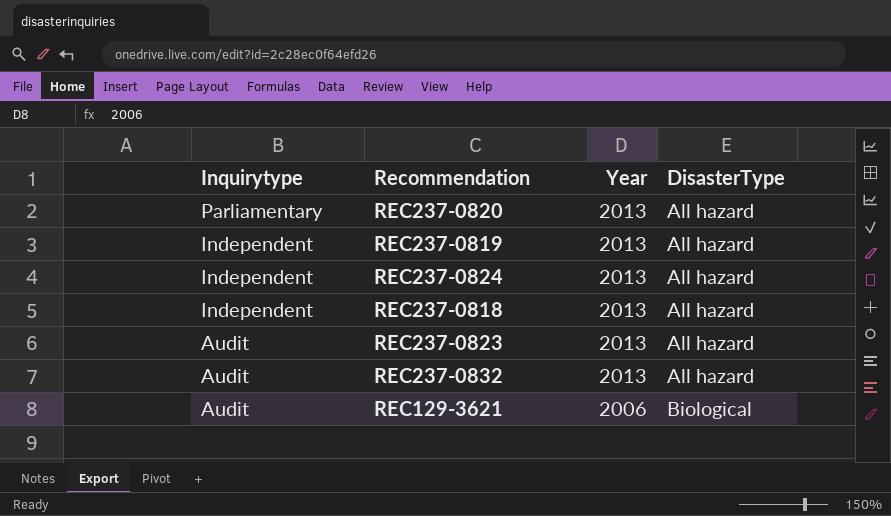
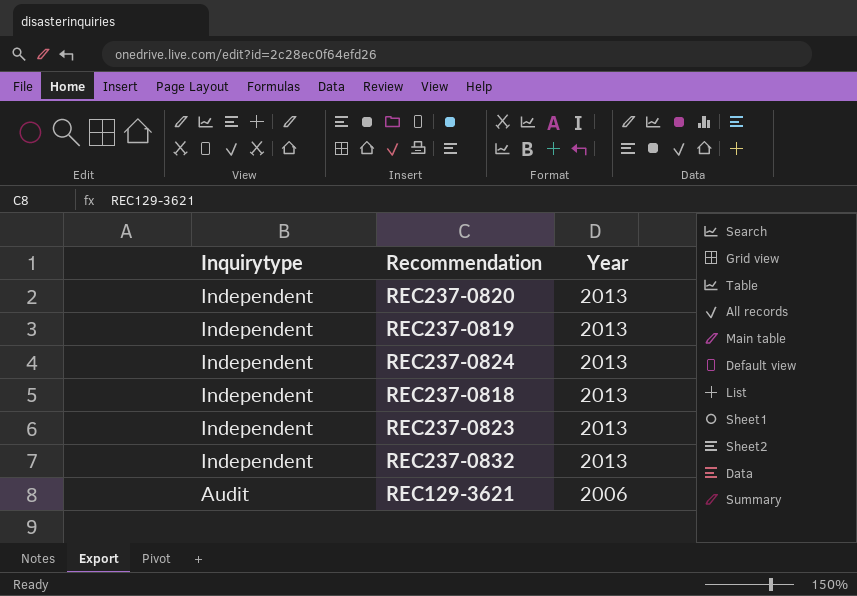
column DisasterType | position: 4 -> none
REC237-0820 | Inquirytype: Parliamentary -> Independent
REC237-0823 | Inquirytype: Audit -> Independent
REC237-0832 | Inquirytype: Audit -> Independent

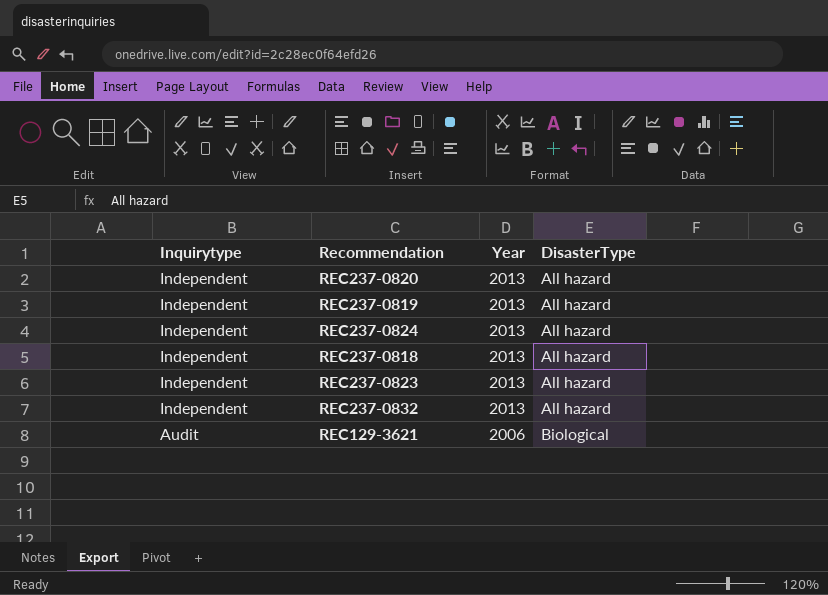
column DisasterType | position: none -> 4

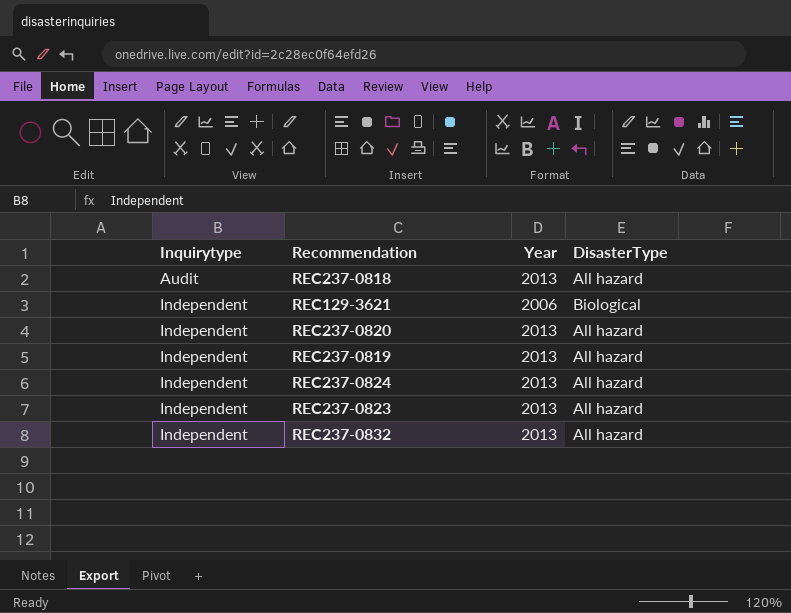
row order: Inquirytype descending -> Inquirytype ascending
REC237-0818 | Inquirytype: Independent -> Audit
REC129-3621 | Inquirytype: Audit -> Independent

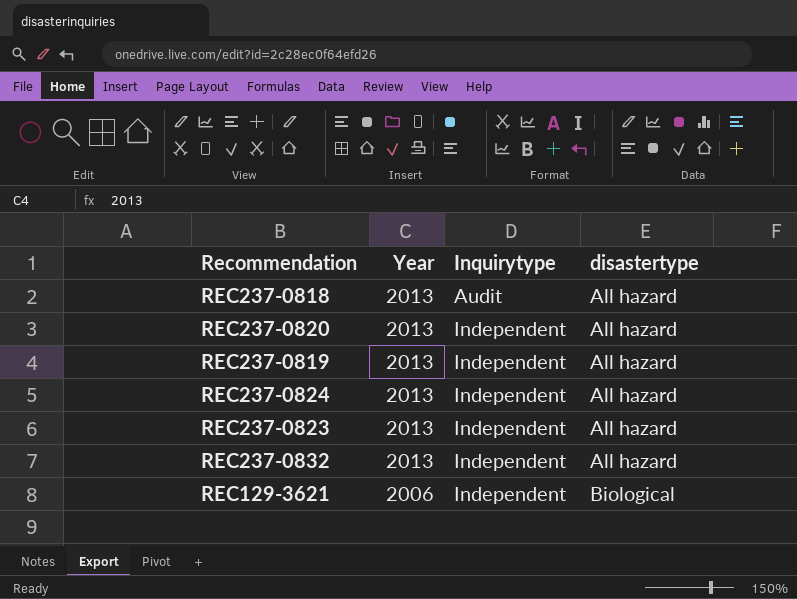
row order: Inquirytype ascending -> Year descending
column Inquirytype | position: 1 -> 3
column name: DisasterType -> disastertype

